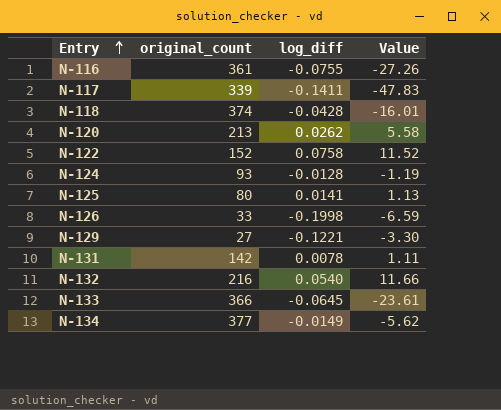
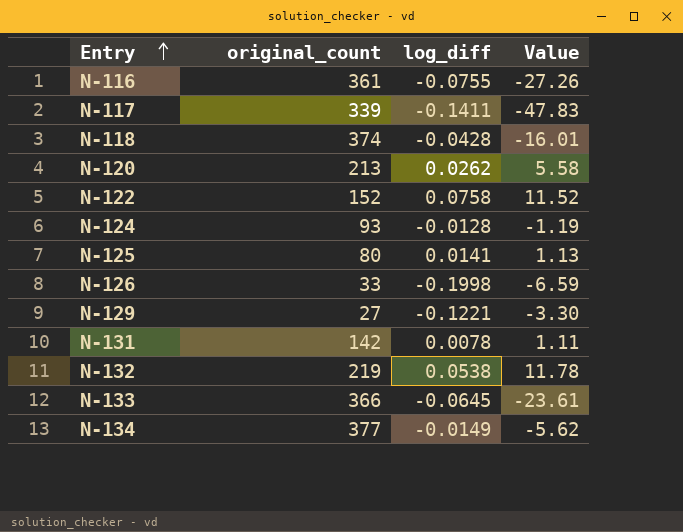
N-132 | original_count: 216 -> 219
N-132 | log_diff: 0.0540 -> 0.0538
N-132 | Value: 11.66 -> 11.78

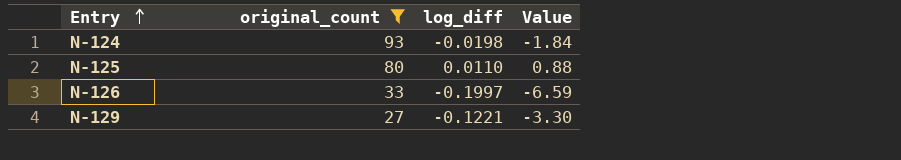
filter: none -> original_count <= 93
N-124 | log_diff: -0.0128 -> -0.0198
N-124 | Value: -1.19 -> -1.84
N-125 | log_diff: 0.0141 -> 0.0110
N-125 | Value: 1.13 -> 0.88
N-126 | log_diff: -0.1998 -> -0.1997

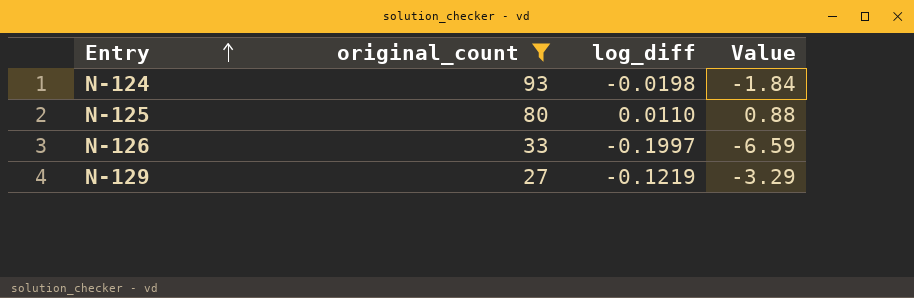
N-129 | log_diff: -0.1221 -> -0.1219
N-129 | Value: -3.30 -> -3.29

